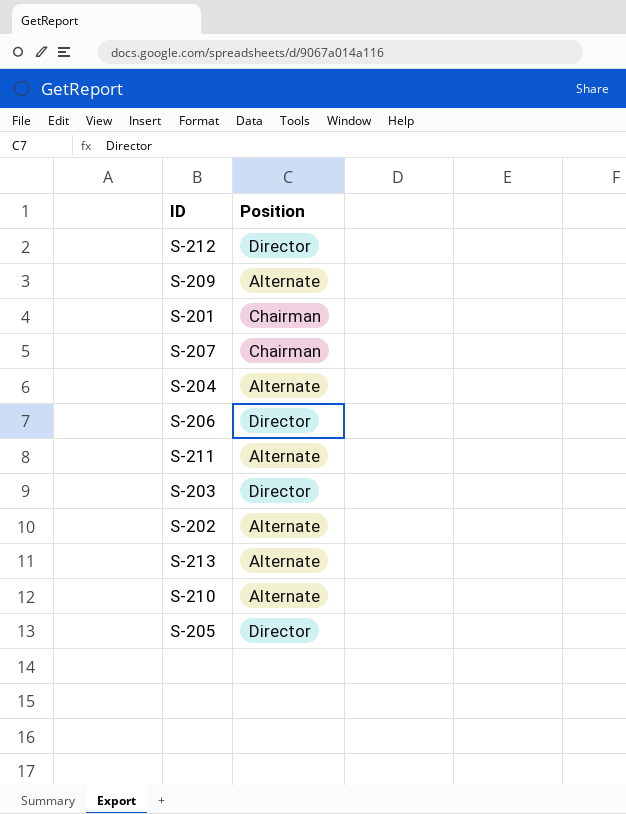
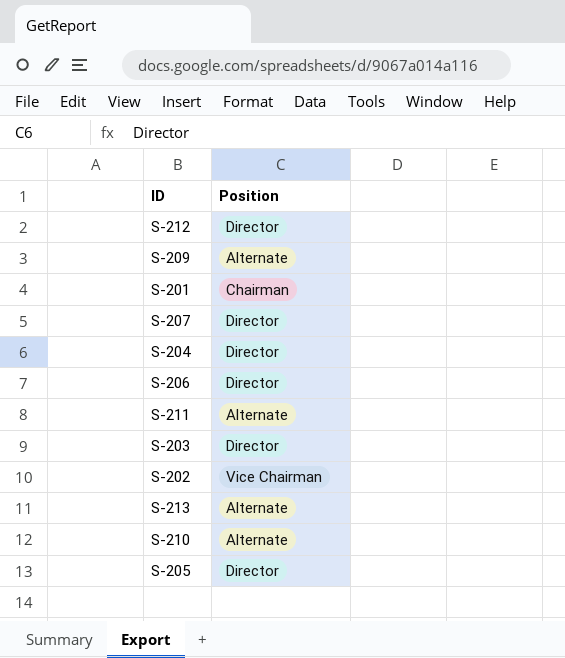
S-207 | Position: Chairman -> Director
S-204 | Position: Alternate -> Director
S-202 | Position: Alternate -> Vice Chairman

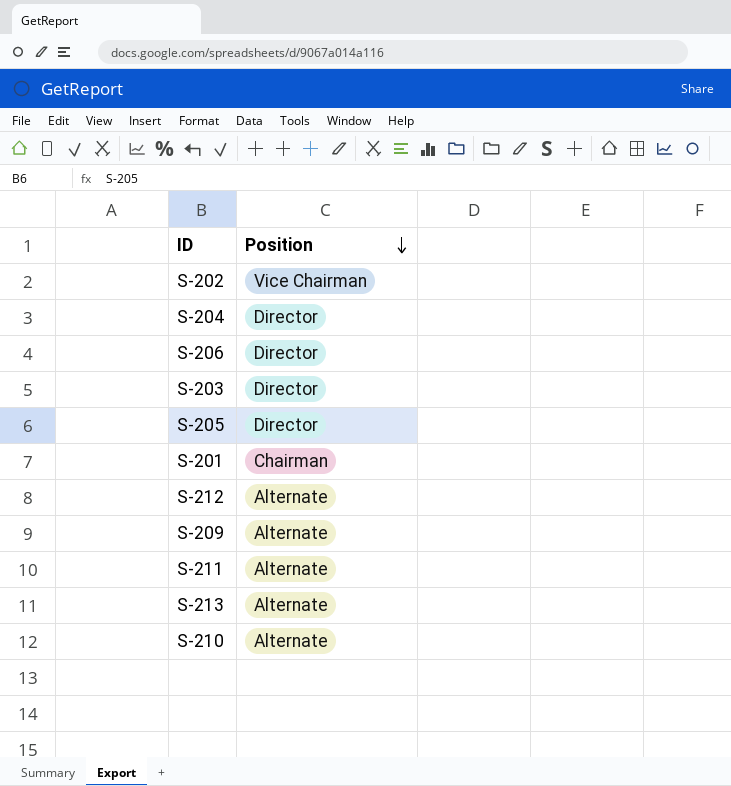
row order: none -> Position descending
row S-207: Director -> none
S-212 | Position: Director -> Alternate

